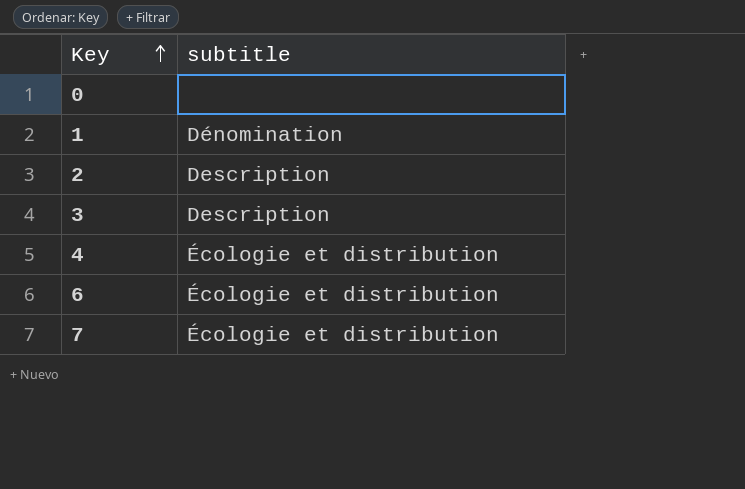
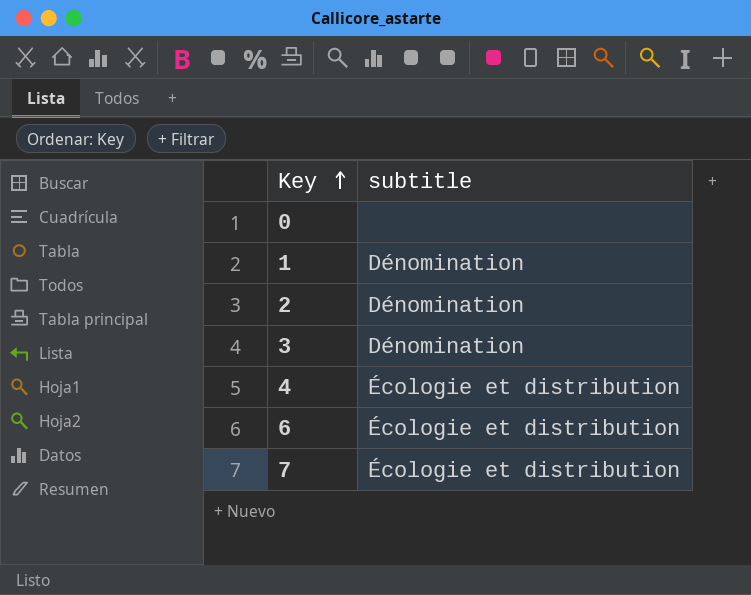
2 | subtitle: Description -> Dénomination
3 | subtitle: Description -> Dénomination

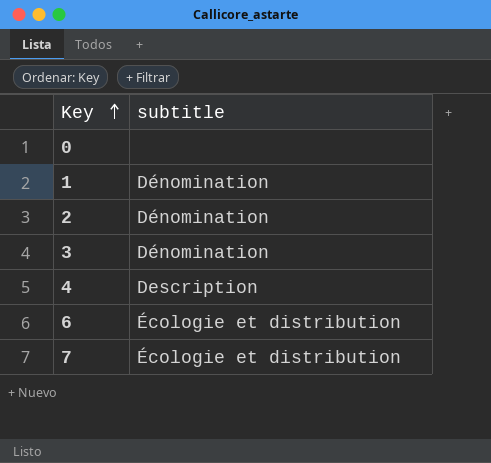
4 | subtitle: Écologie et distribution -> Description

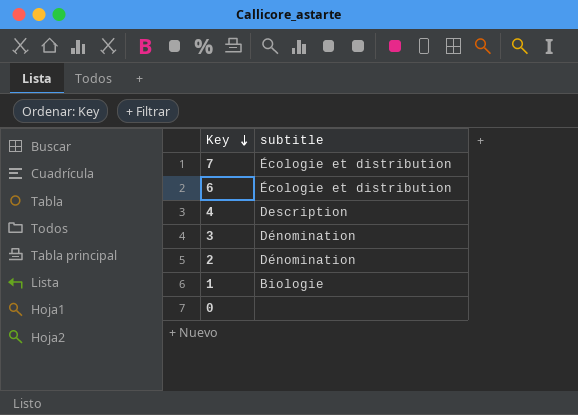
row order: Key ascending -> Key descending
1 | subtitle: Dénomination -> Biologie

